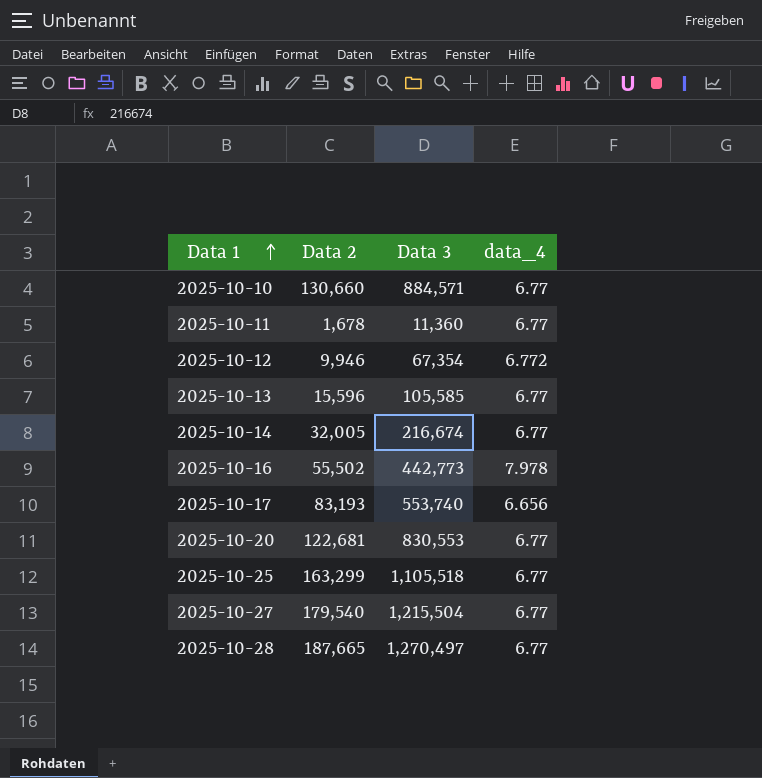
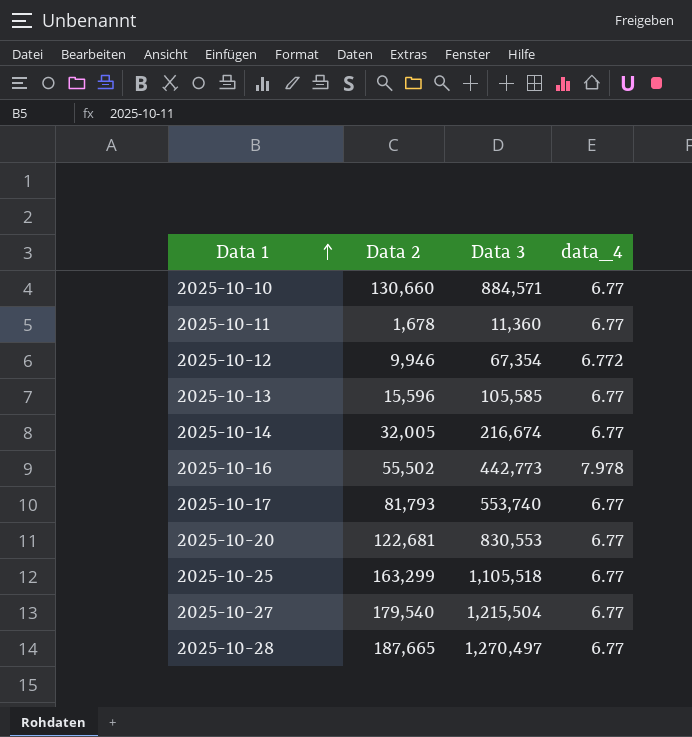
2025-10-17 | Data 2: 83,193 -> 81,793
2025-10-17 | data_4: 6.656 -> 6.77

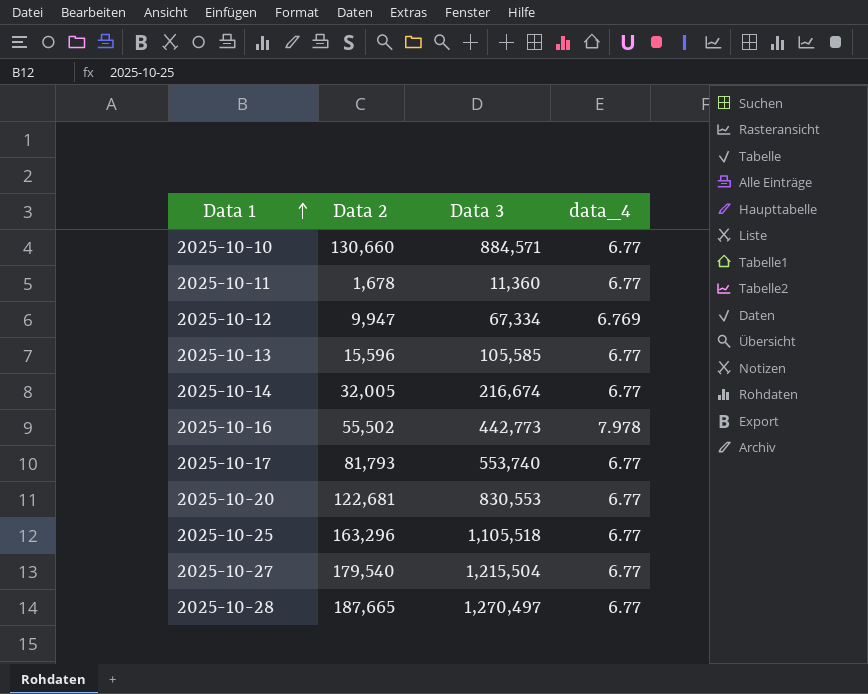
2025-10-12 | Data 2: 9,946 -> 9,947
2025-10-12 | Data 3: 67,354 -> 67,334
2025-10-12 | data_4: 6.772 -> 6.769
2025-10-25 | Data 2: 163,299 -> 163,296

